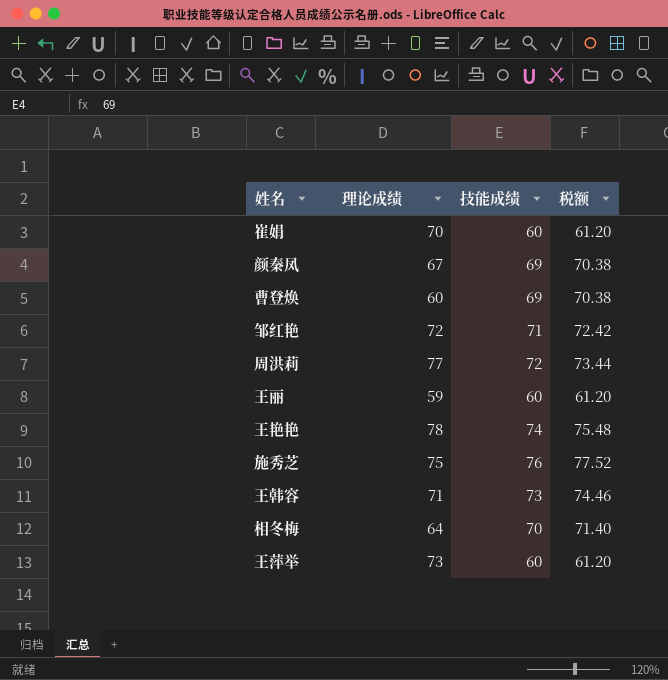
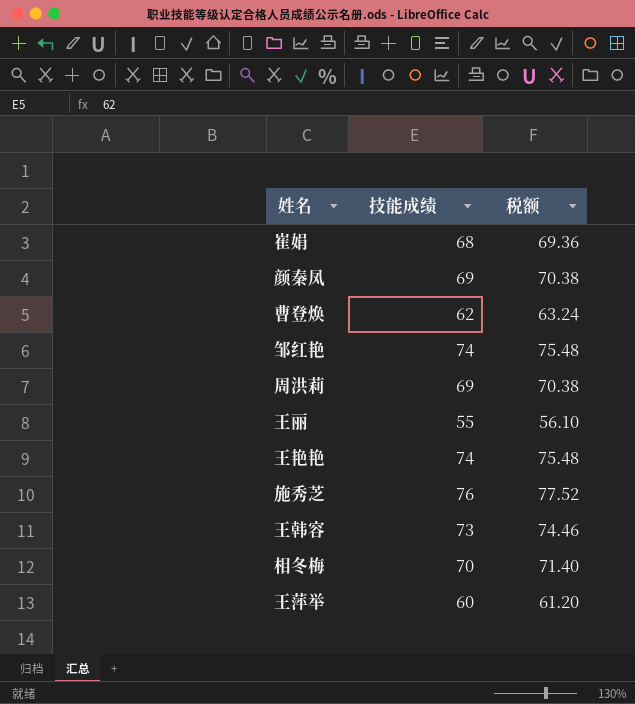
column 理论成绩 | position: 2 -> none
崔娟 | 技能成绩: 60 -> 68
崔娟 | 税额: 61.20 -> 69.36
曹登焕 | 技能成绩: 69 -> 62
曹登焕 | 税额: 70.38 -> 63.24
邹红艳 | 技能成绩: 71 -> 74
邹红艳 | 税额: 72.42 -> 75.48
周洪莉 | 技能成绩: 72 -> 69
周洪莉 | 税额: 73.44 -> 70.38
王丽 | 技能成绩: 60 -> 55
王丽 | 税额: 61.20 -> 56.10

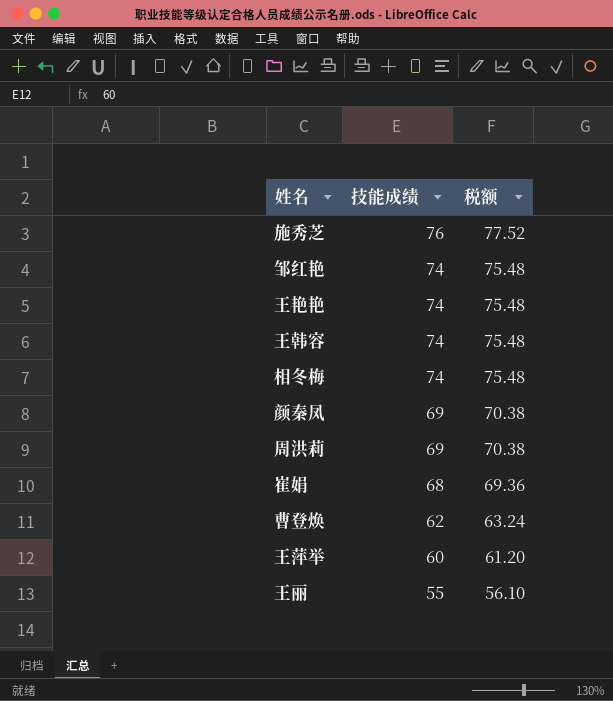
row order: none -> 技能成绩 descending
王韩容 | 技能成绩: 73 -> 74
王韩容 | 税额: 74.46 -> 75.48
相冬梅 | 技能成绩: 70 -> 74
相冬梅 | 税额: 71.40 -> 75.48

